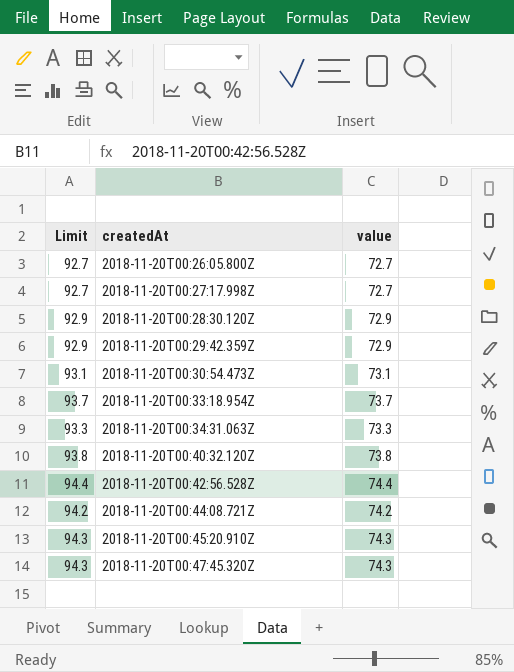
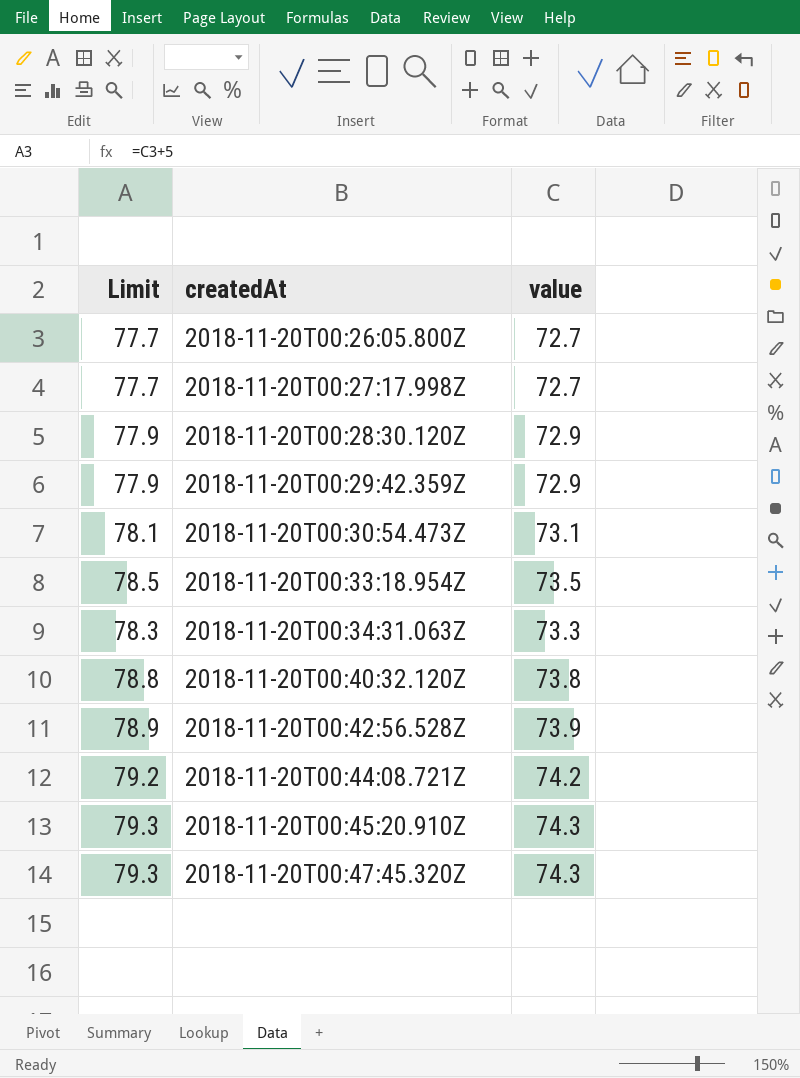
column Limit | formula: [value] + 20 -> [value] + 5
2018-11-20T00:33:18.954Z | value: 73.7 -> 73.5
2018-11-20T00:42:56.528Z | value: 74.4 -> 73.9

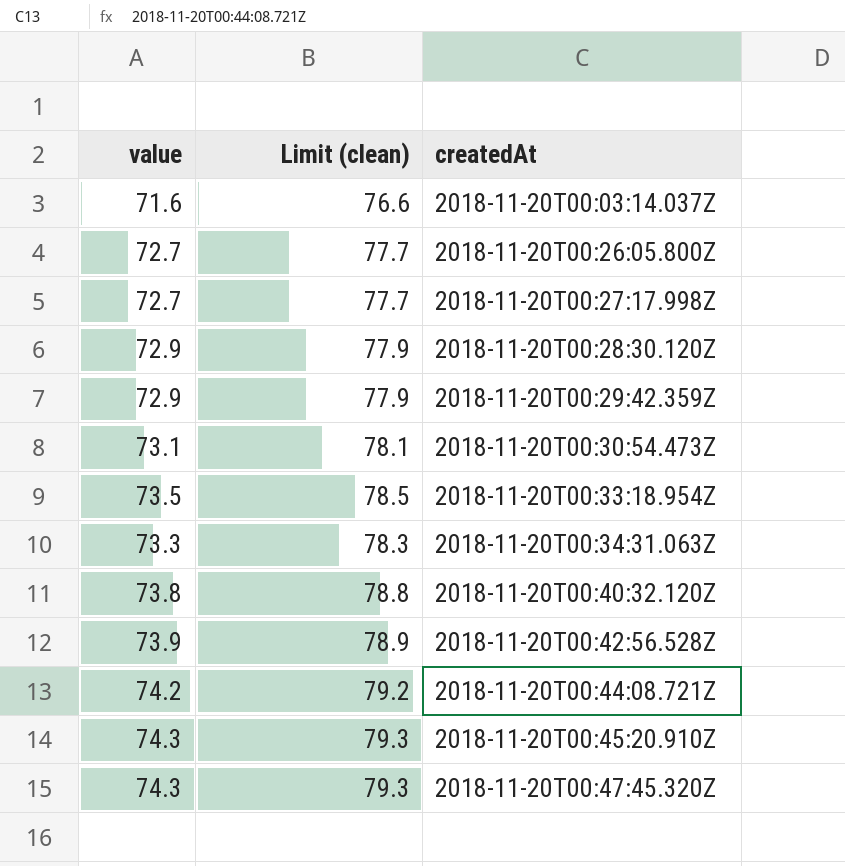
column value | position: 3 -> 1
column name: Limit -> Limit (clean)
row 2018-11-20T00:03:14.037Z: none -> 71.6 | 76.6

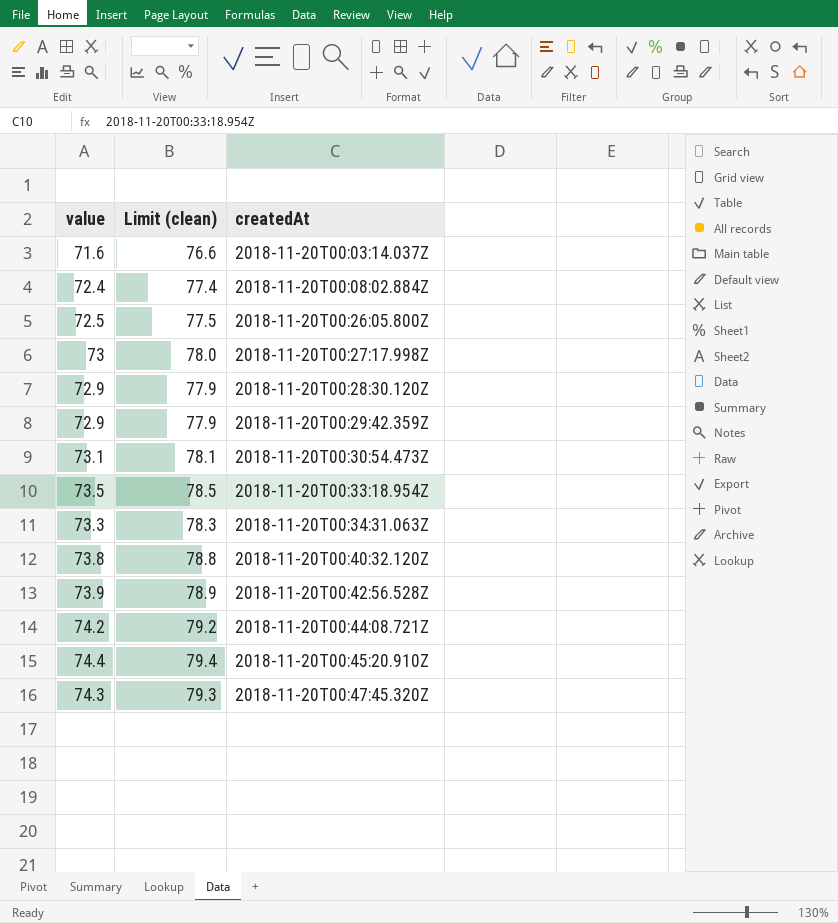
row 2018-11-20T00:08:02.884Z: none -> 72.4 | 77.4
2018-11-20T00:26:05.800Z | value: 72.7 -> 72.5
2018-11-20T00:26:05.800Z | Limit (clean): 77.7 -> 77.5
2018-11-20T00:27:17.998Z | value: 72.7 -> 73
2018-11-20T00:27:17.998Z | Limit (clean): 77.7 -> 78.0
2018-11-20T00:45:20.910Z | value: 74.3 -> 74.4
2018-11-20T00:45:20.910Z | Limit (clean): 79.3 -> 79.4

